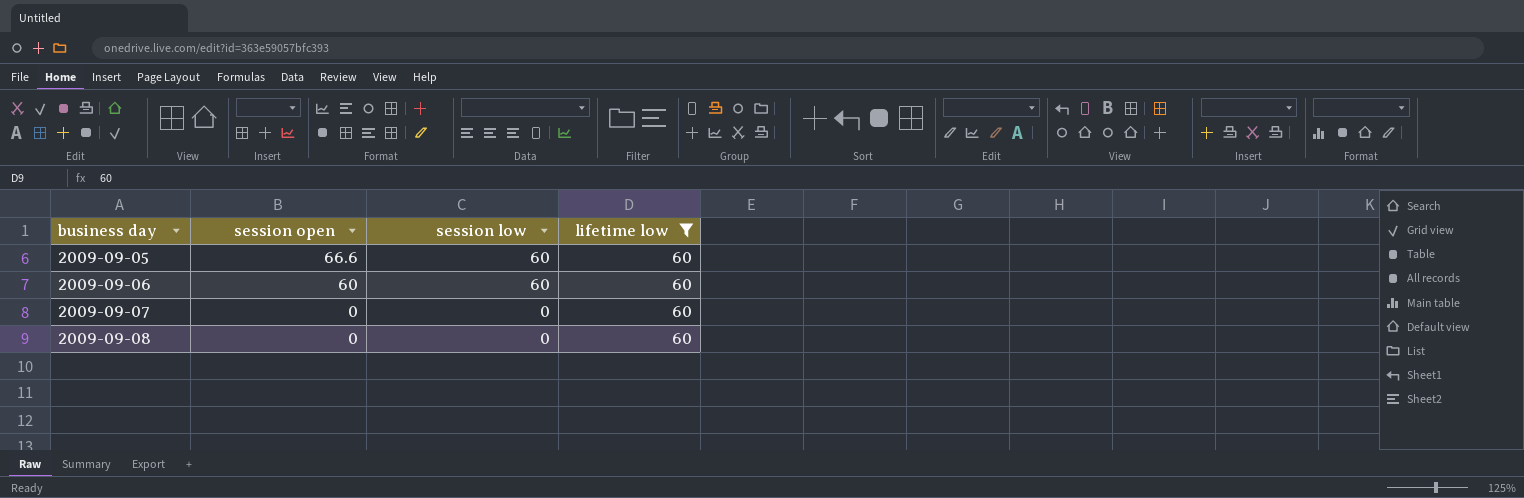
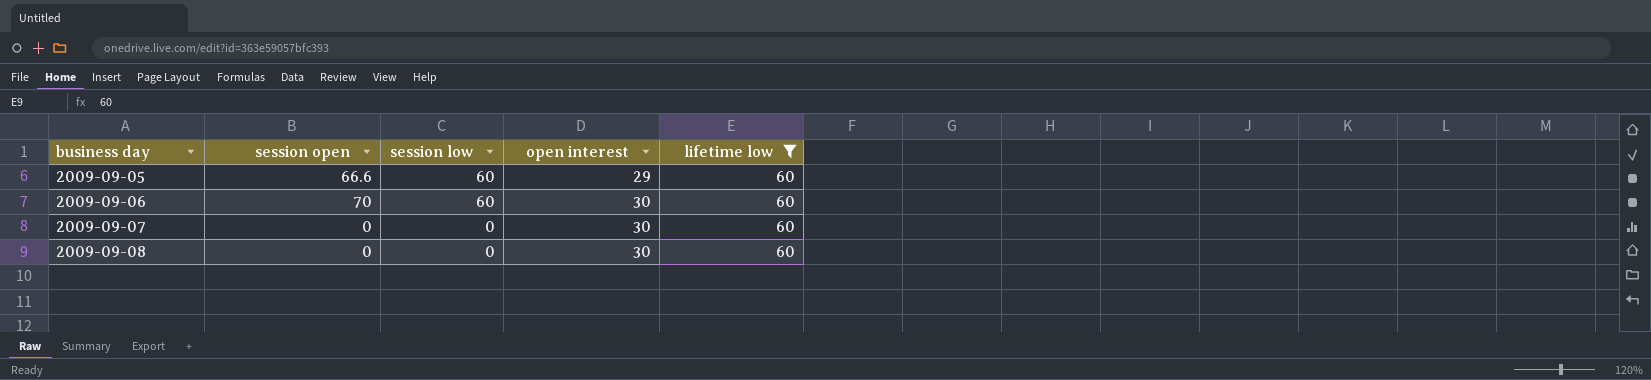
column open interest | position: none -> 4
2009-09-06 | session open: 60 -> 70

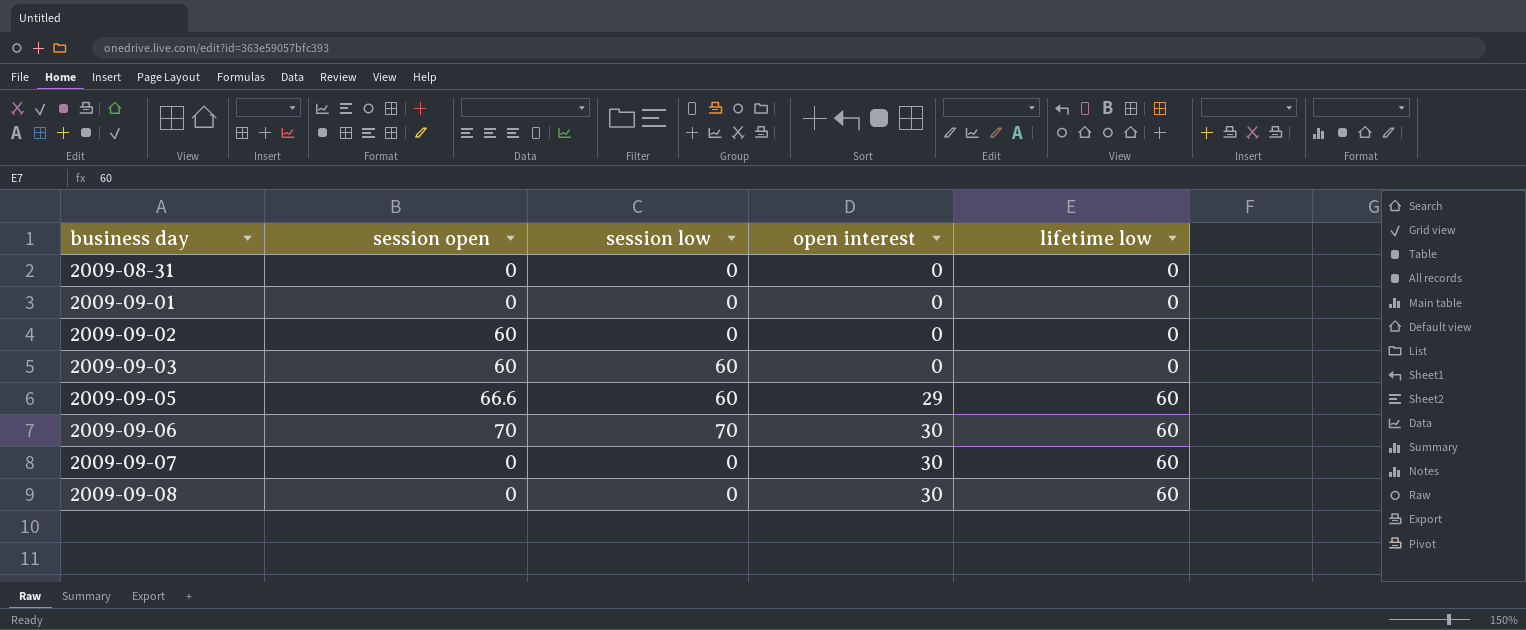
filter: lifetime low = 60 -> none
2009-09-06 | session low: 60 -> 70

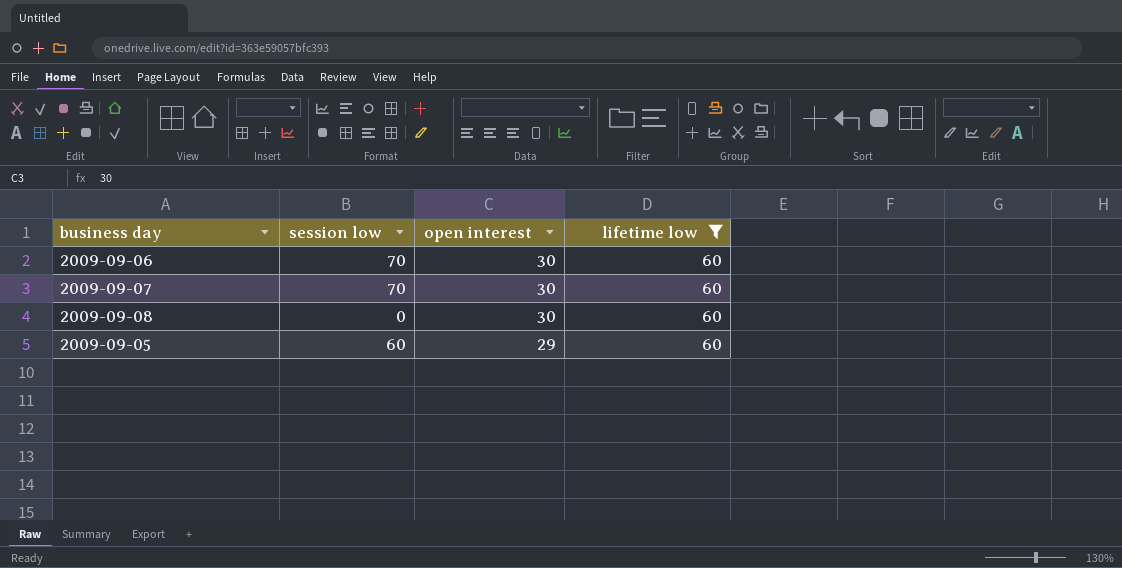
filter: none -> lifetime low = 60
row order: business day ascending -> open interest descending
column session open | position: 2 -> none
2009-09-07 | session low: 0 -> 70

